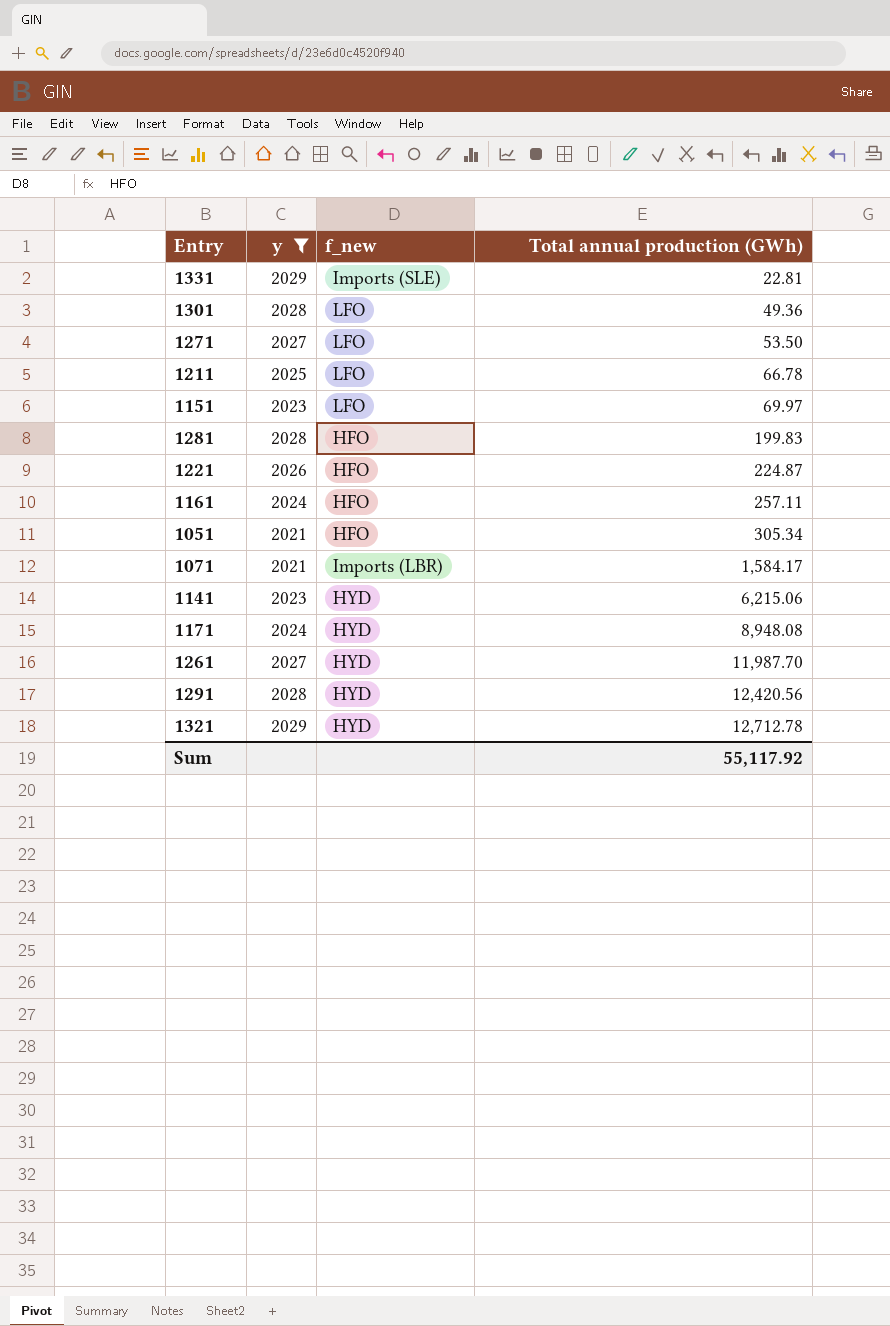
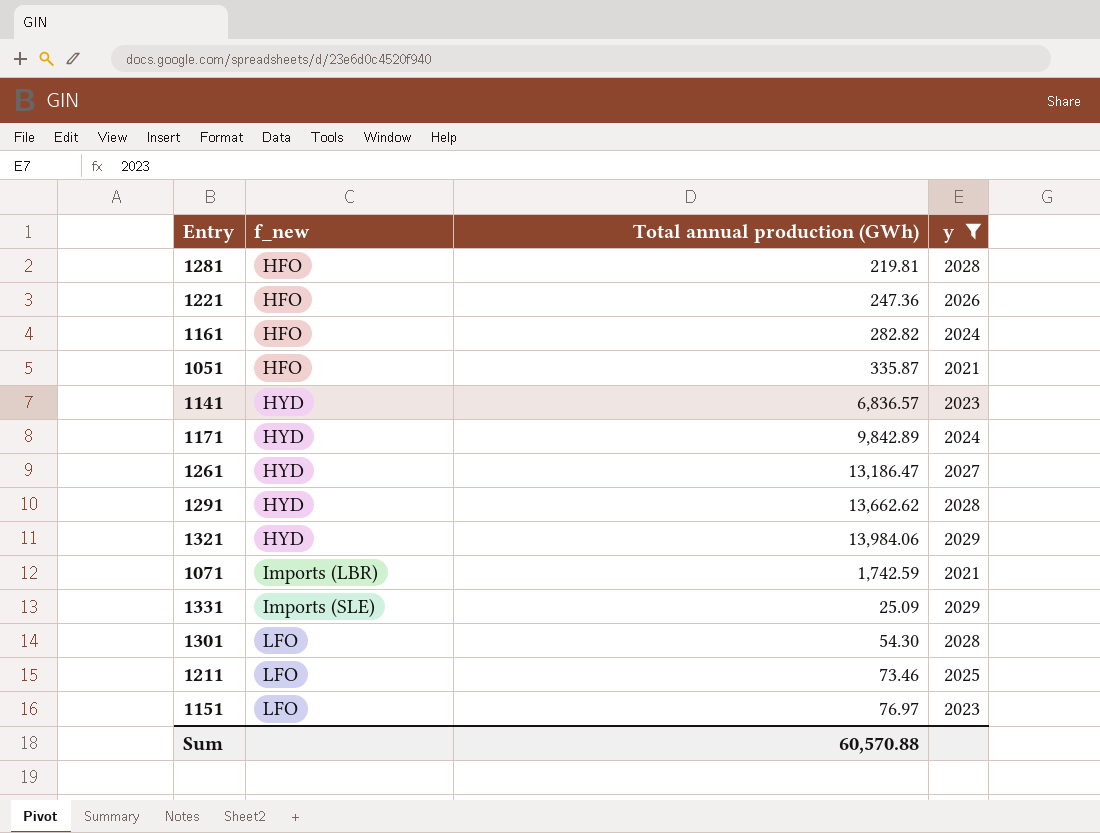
row order: Total annual production (GWh) ascending -> f_new ascending
column y | position: 2 -> 4
row 1271: 2027 | LFO | 53.50 -> none
1281 | Total annual production (GWh): 199.83 -> 219.81
1221 | Total annual production (GWh): 224.87 -> 247.36
1161 | Total annual production (GWh): 257.11 -> 282.82
1051 | Total annual production (GWh): 305.34 -> 335.87
1141 | Total annual production (GWh): 6,215.06 -> 6,836.57
1171 | Total annual production (GWh): 8,948.08 -> 9,842.89
1261 | Total annual production (GWh): 11,987.70 -> 13,186.47
1291 | Total annual production (GWh): 12,420.56 -> 13,662.62
1321 | Total annual production (GWh): 12,712.78 -> 13,984.06
1071 | Total annual production (GWh): 1,584.17 -> 1,742.59
1331 | Total annual production (GWh): 22.81 -> 25.09
1301 | Total annual production (GWh): 49.36 -> 54.30
1211 | Total annual production (GWh): 66.78 -> 73.46
1151 | Total annual production (GWh): 69.97 -> 76.97
Sum | Total annual production (GWh): 55,117.92 -> 60,570.88

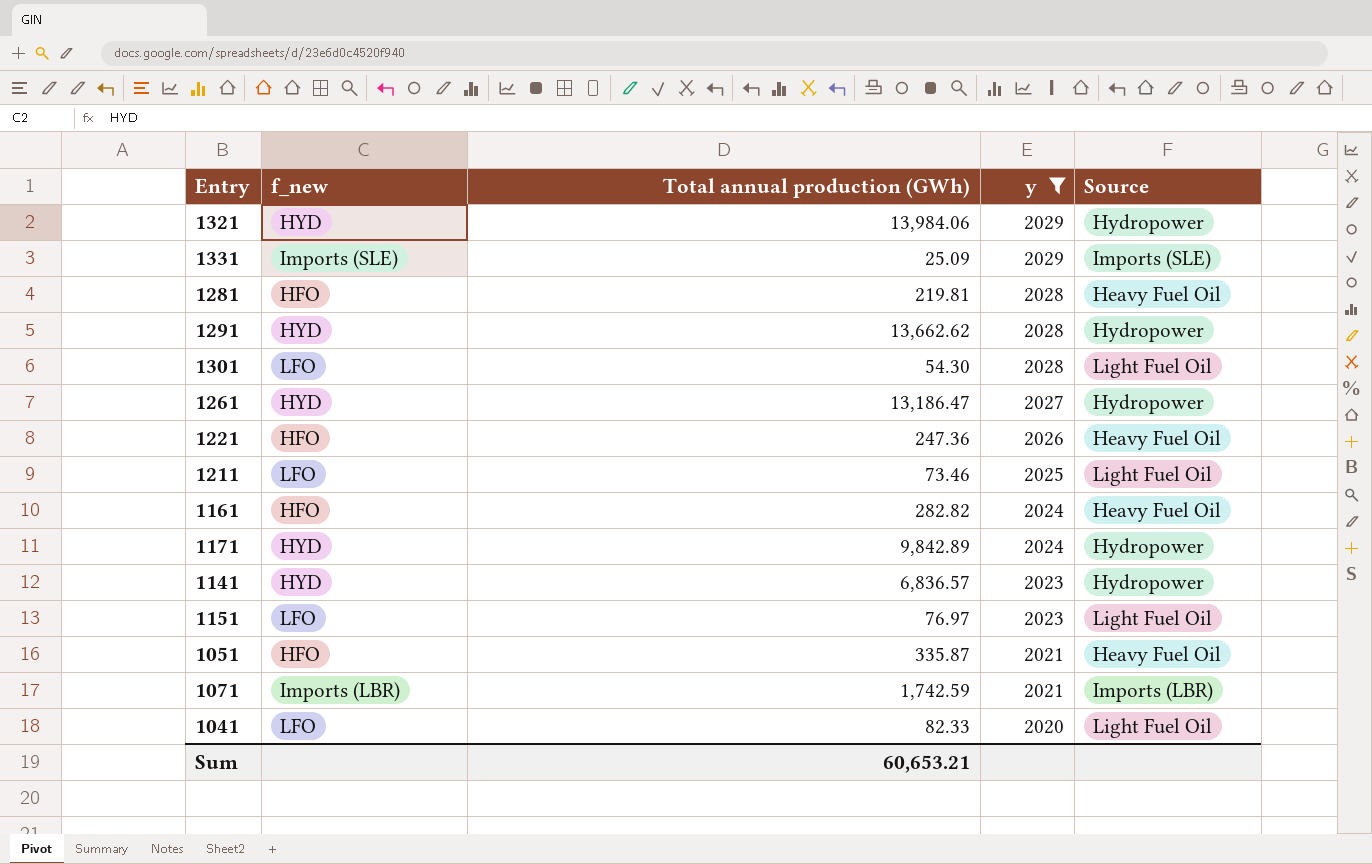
row order: f_new ascending -> y descending
column Source | position: none -> 5
row 1041: none -> LFO | 82.33 | 2020 | Light Fuel Oil
Sum | Total annual production (GWh): 60,570.88 -> 60,653.21

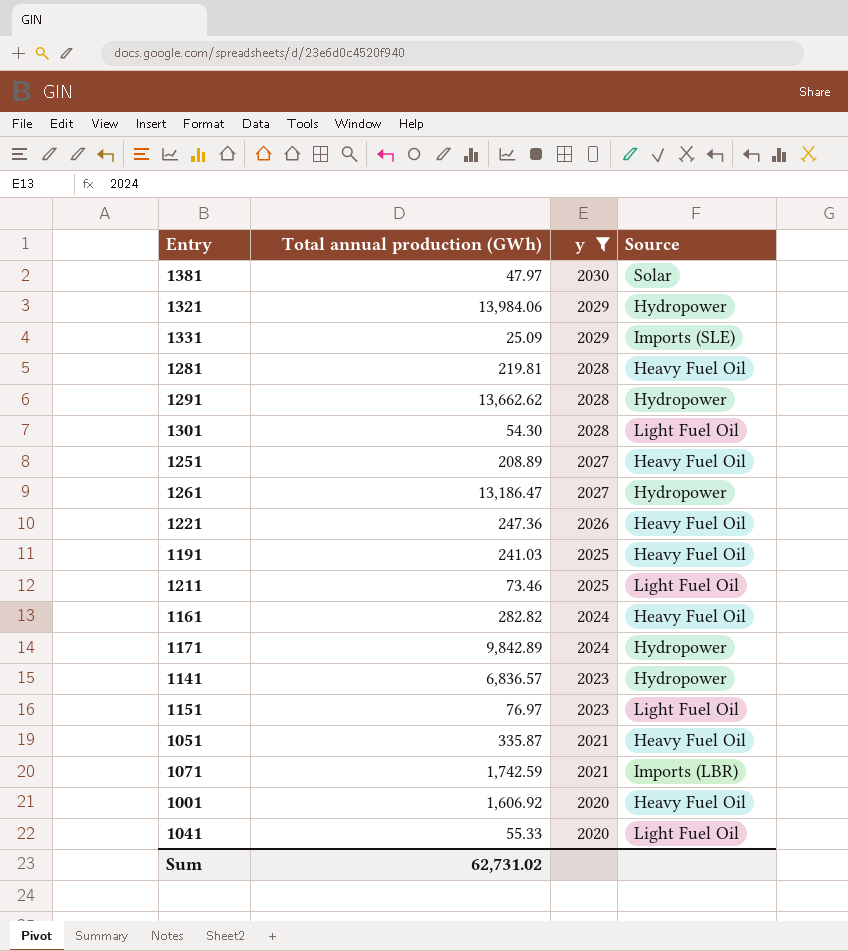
column f_new | position: 2 -> none
row 1381: none -> 47.97 | 2030 | Solar
row 1251: none -> 208.89 | 2027 | Heavy Fuel Oil
row 1191: none -> 241.03 | 2025 | Heavy Fuel Oil
row 1001: none -> 1,606.92 | 2020 | Heavy Fuel Oil
1041 | Total annual production (GWh): 82.33 -> 55.33
Sum | Total annual production (GWh): 60,653.21 -> 62,731.02

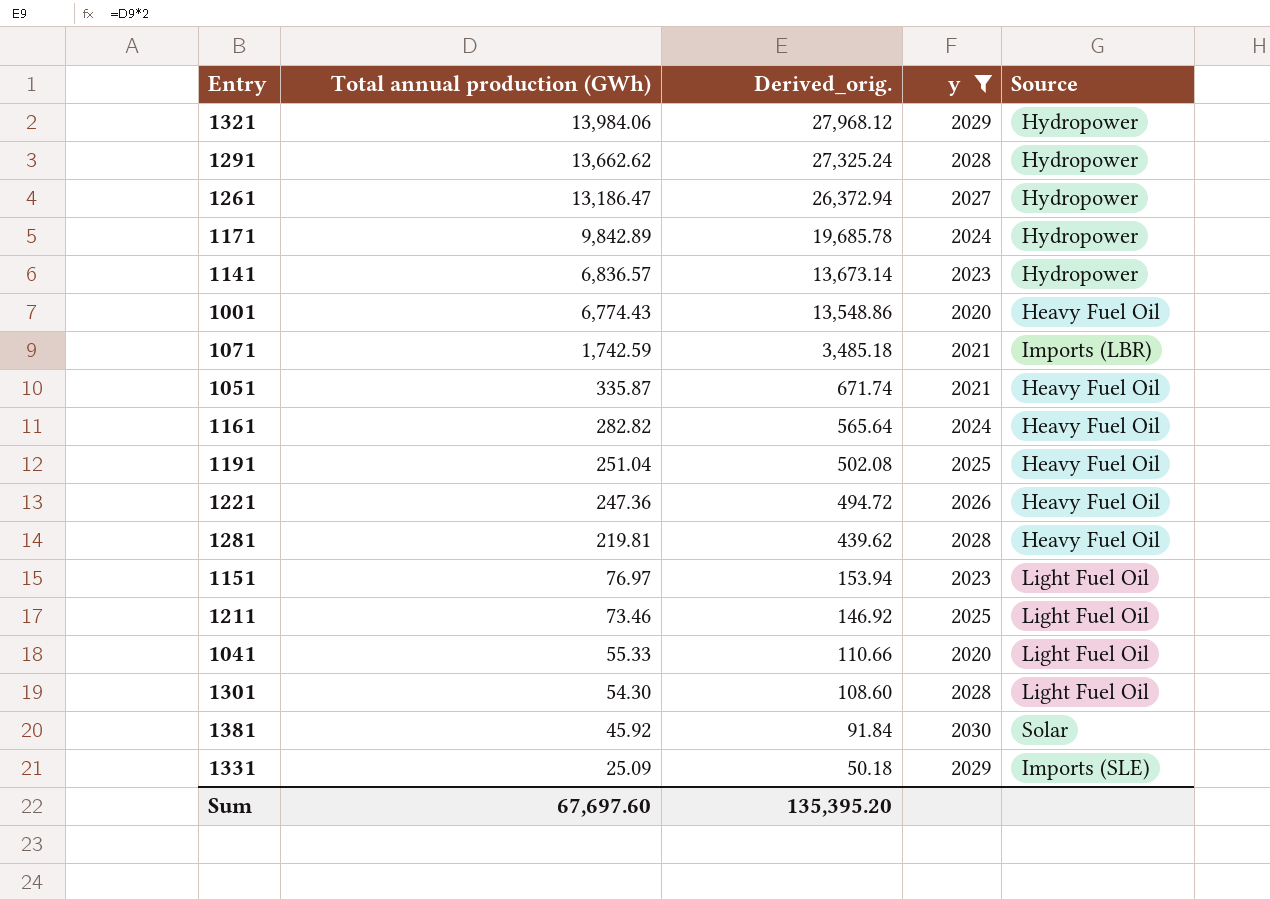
row order: y descending -> Total annual production (GWh) descending
column Derived_orig. | formula: none -> [Total annual production (GWh)] * 2
row 1251: 208.89 | 2027 | Heavy Fuel Oil -> none
1001 | Total annual production (GWh): 1,606.92 -> 6,774.43
1191 | Total annual production (GWh): 241.03 -> 251.04
1381 | Total annual production (GWh): 47.97 -> 45.92
Sum | Total annual production (GWh): 62,731.02 -> 67,697.60

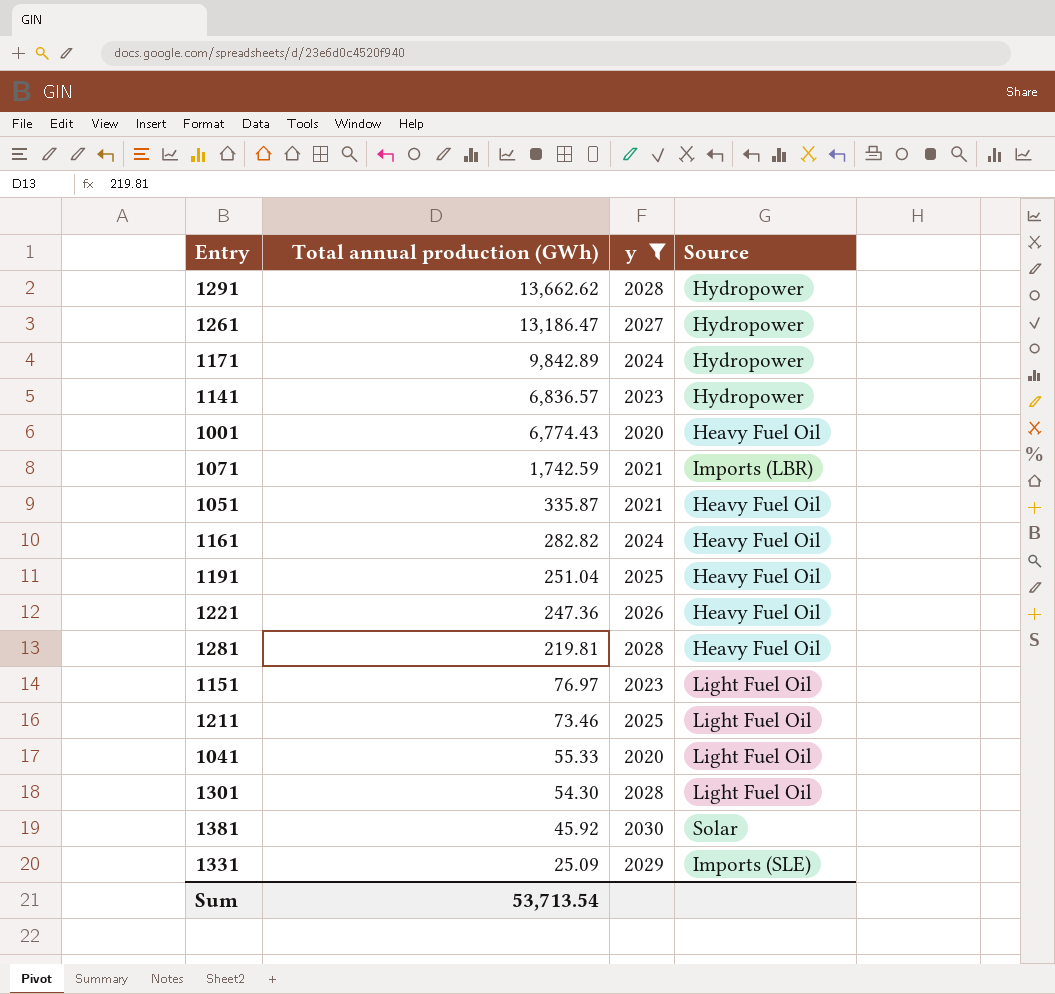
column Derived_orig. | formula: [Total annual production (GWh)] * 2 -> none
row 1321: 13,984.06 | 27,968.12 | 2029 | Hydropower -> none
Sum | Total annual production (GWh): 67,697.60 -> 53,713.54

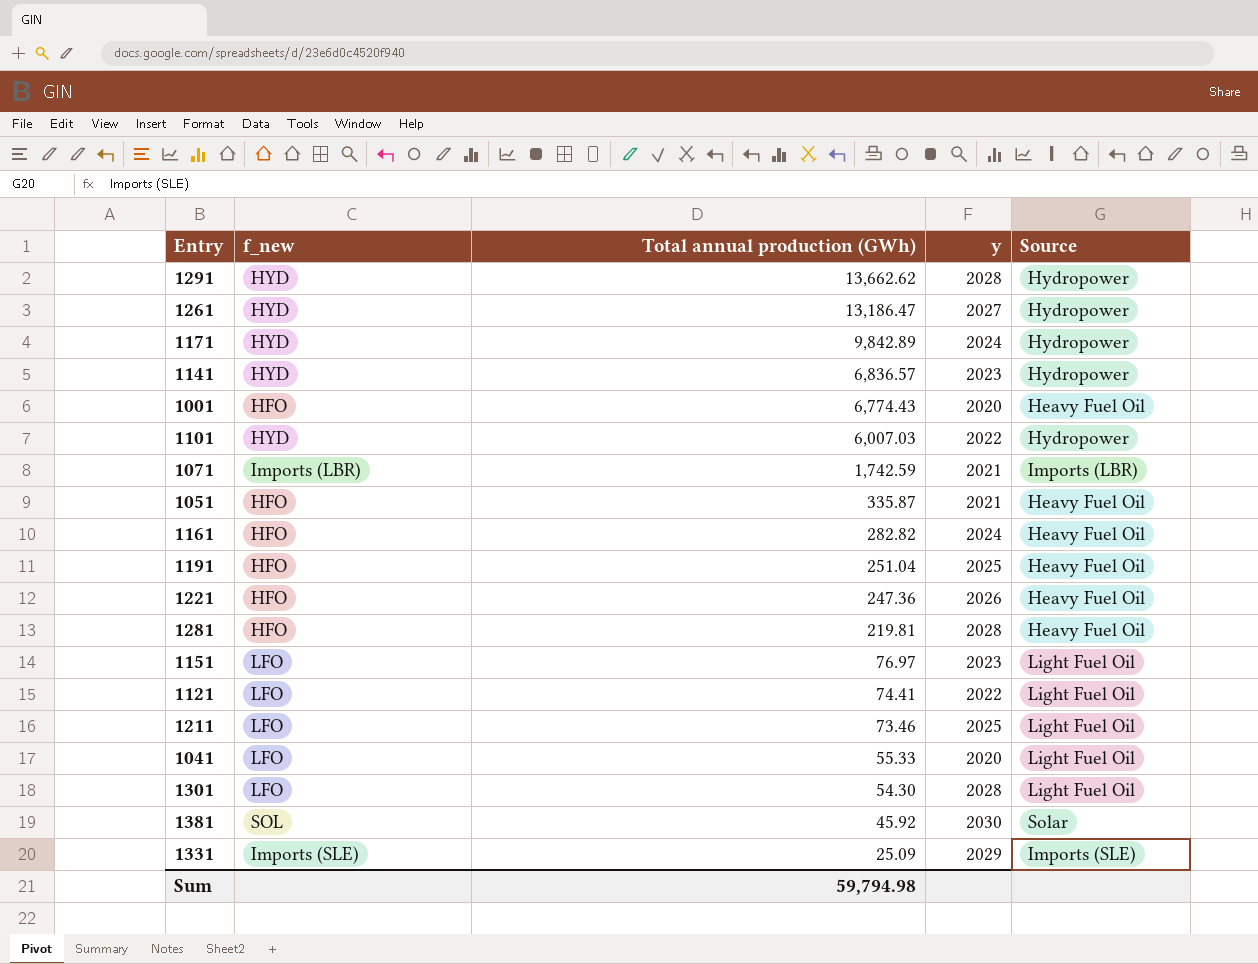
filter: y != 2022 -> none
column f_new | position: none -> 2
Sum | Total annual production (GWh): 53,713.54 -> 59,794.98

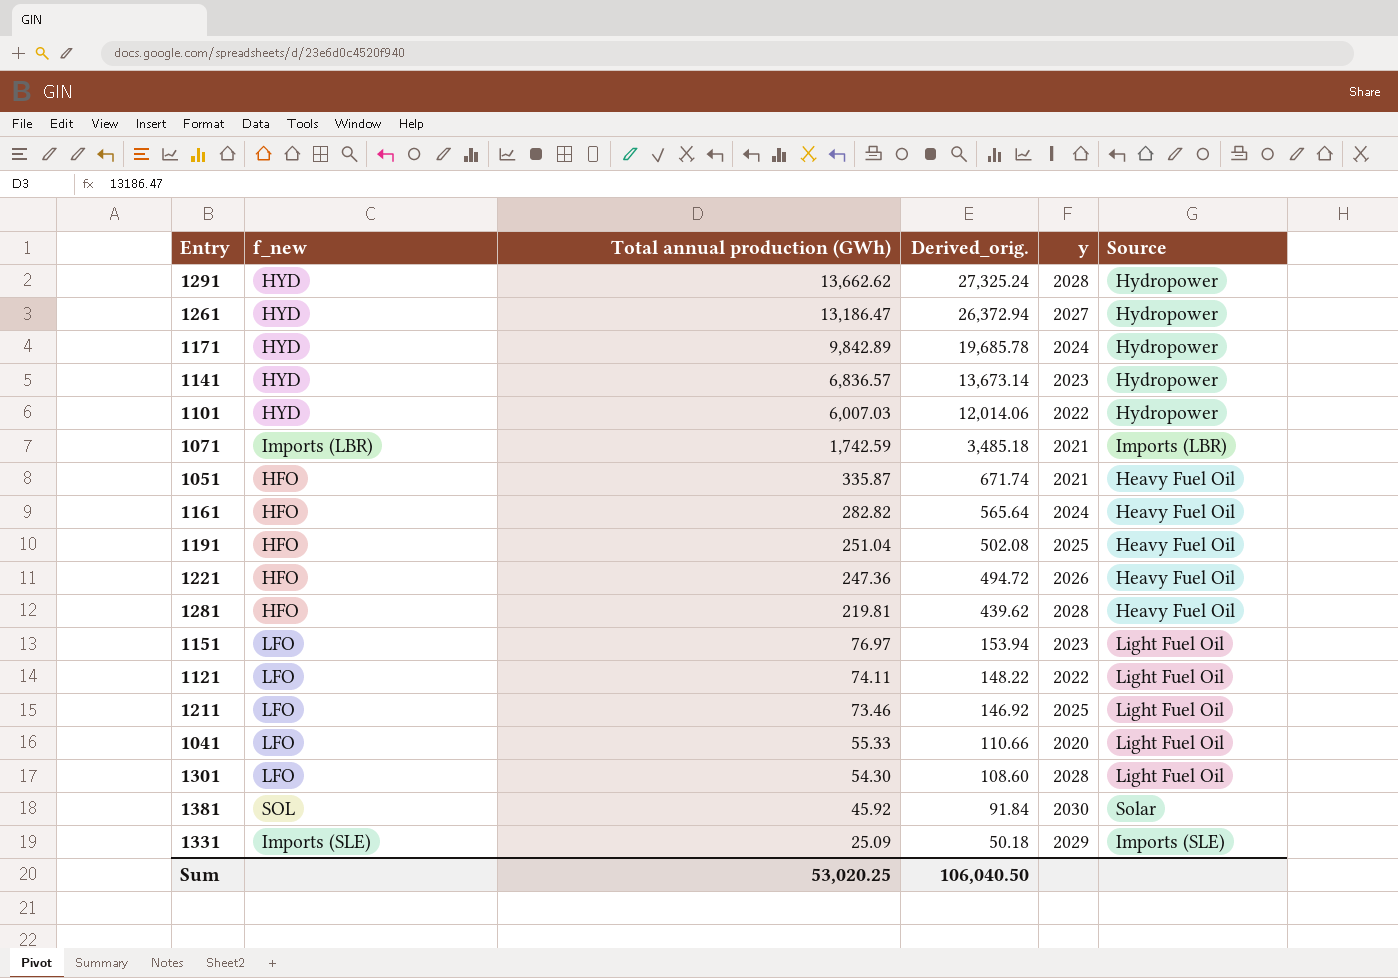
column Derived_orig. | formula: none -> [Total annual production (GWh)] * 2
row 1001: HFO | 6,774.43 | 2020 | Heavy Fuel Oil -> none
1121 | Total annual production (GWh): 74.41 -> 74.11
Sum | Total annual production (GWh): 59,794.98 -> 53,020.25

